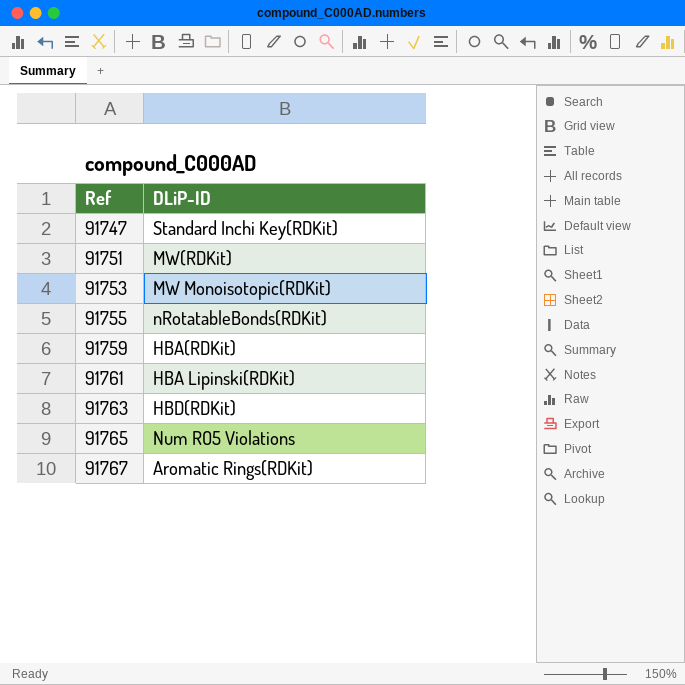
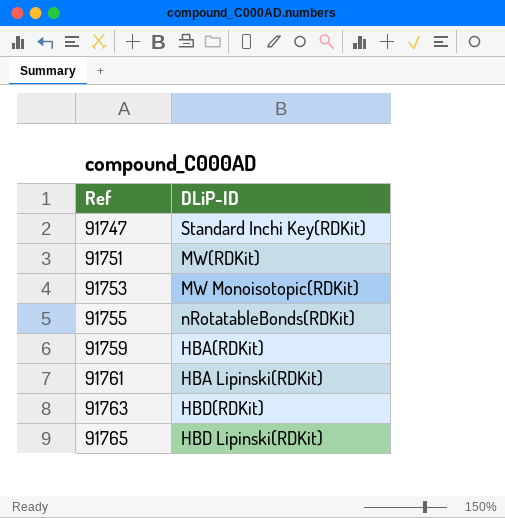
row 91767: Aromatic Rings(RDKit) -> none
91765 | DLiP-ID: Num RO5 Violations -> HBD Lipinski(RDKit)

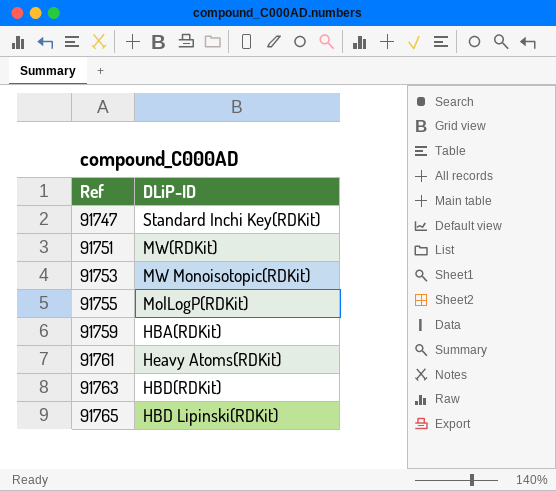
91755 | DLiP-ID: nRotatableBonds(RDKit) -> MolLogP(RDKit)
91761 | DLiP-ID: HBA Lipinski(RDKit) -> Heavy Atoms(RDKit)

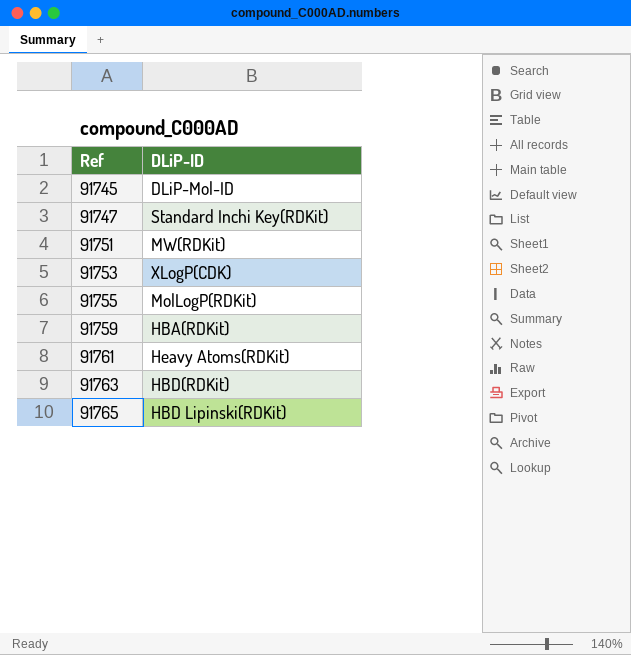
row 91745: none -> DLiP-Mol-ID
91753 | DLiP-ID: MW Monoisotopic(RDKit) -> XLogP(CDK)

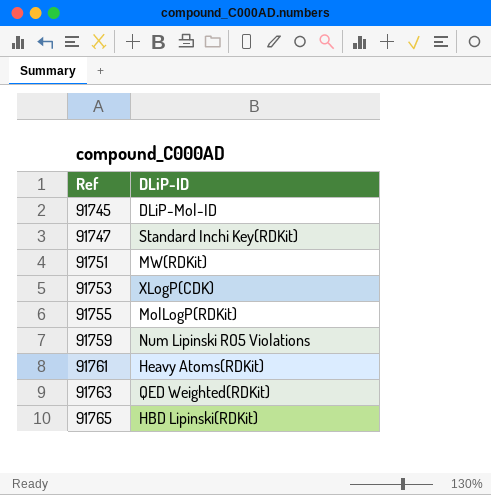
91759 | DLiP-ID: HBA(RDKit) -> Num Lipinski RO5 Violations
91763 | DLiP-ID: HBD(RDKit) -> QED Weighted(RDKit)

